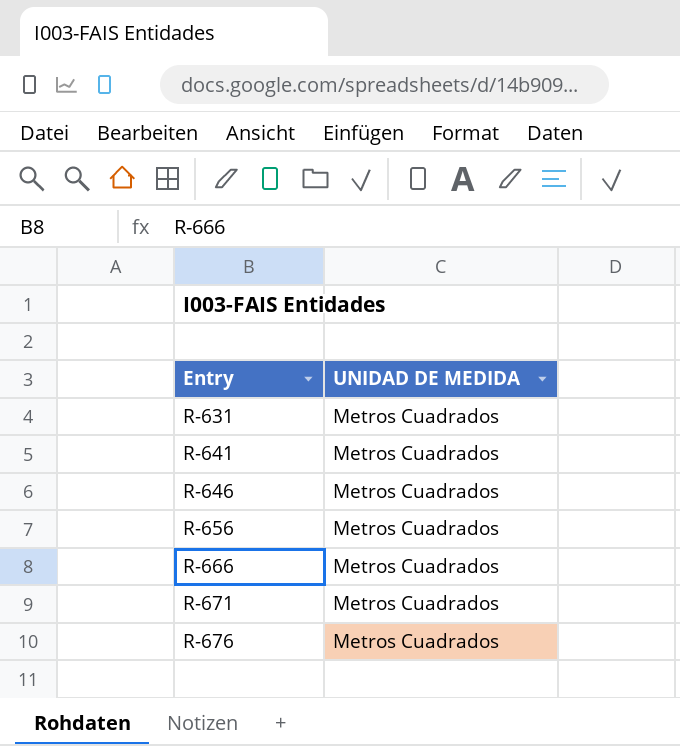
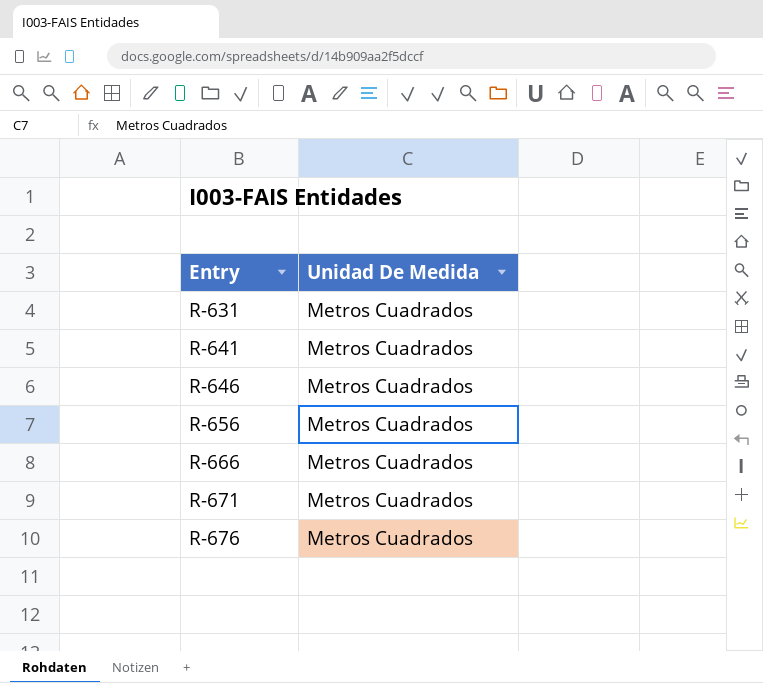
column name: UNIDAD DE MEDIDA -> Unidad De Medida

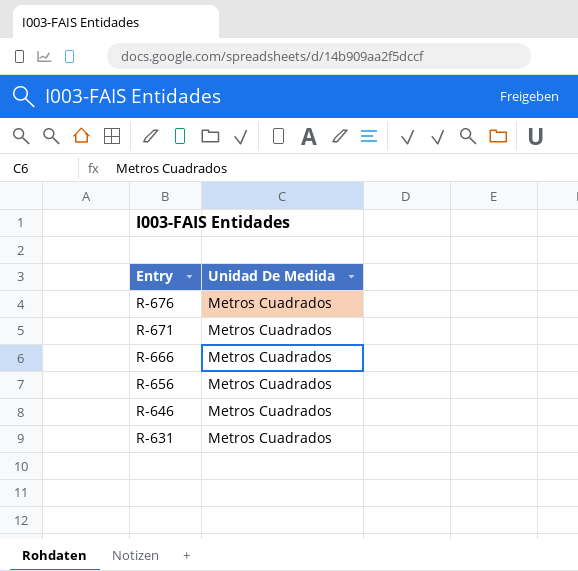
row order: Entry ascending -> Entry descending
row R-641: Metros Cuadrados -> none

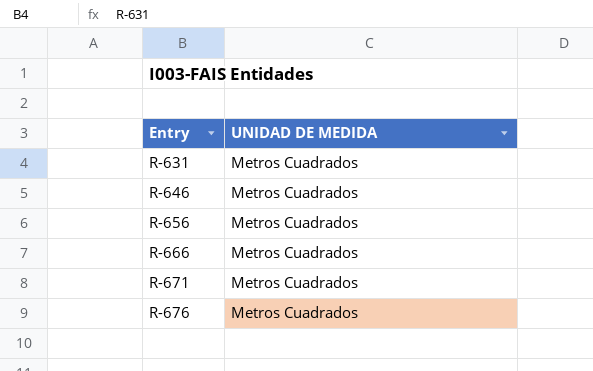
row order: Entry descending -> Entry ascending
column name: Unidad De Medida -> UNIDAD DE MEDIDA

